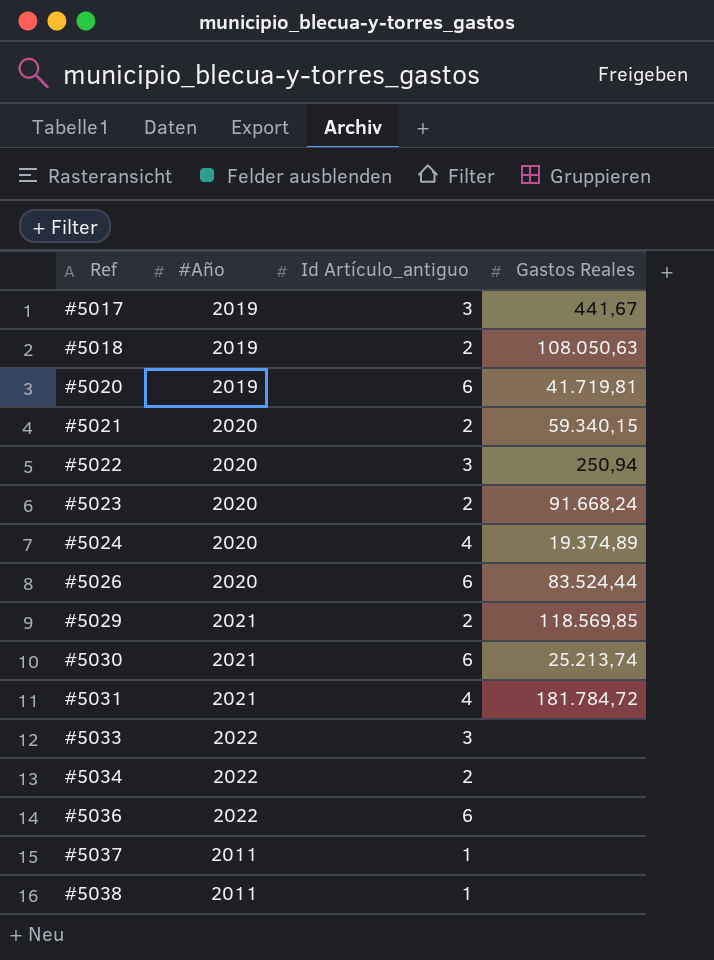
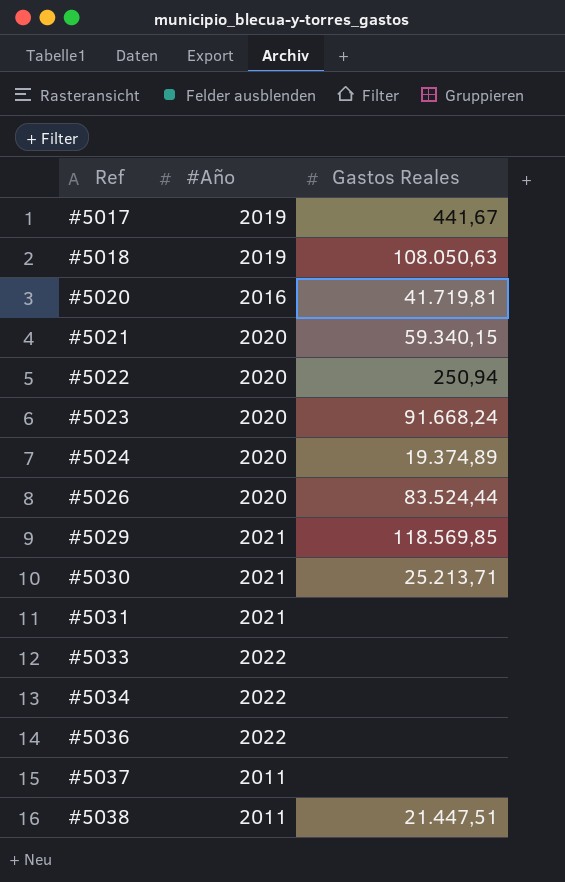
column Id Artículo_antiguo | position: 3 -> none
#5020 | #Año: 2019 -> 2016
#5030 | Gastos Reales: 25.213,74 -> 25.213,71
#5031 | Gastos Reales: 181.784,72 -> none
#5038 | Gastos Reales: none -> 21.447,51

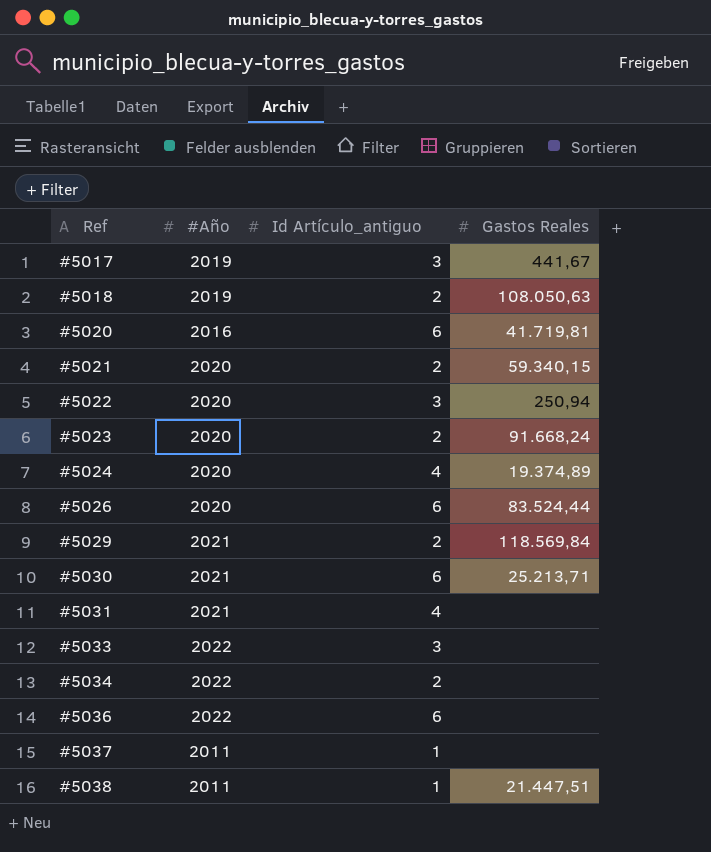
column Id Artículo_antiguo | position: none -> 3
#5029 | Gastos Reales: 118.569,85 -> 118.569,84

